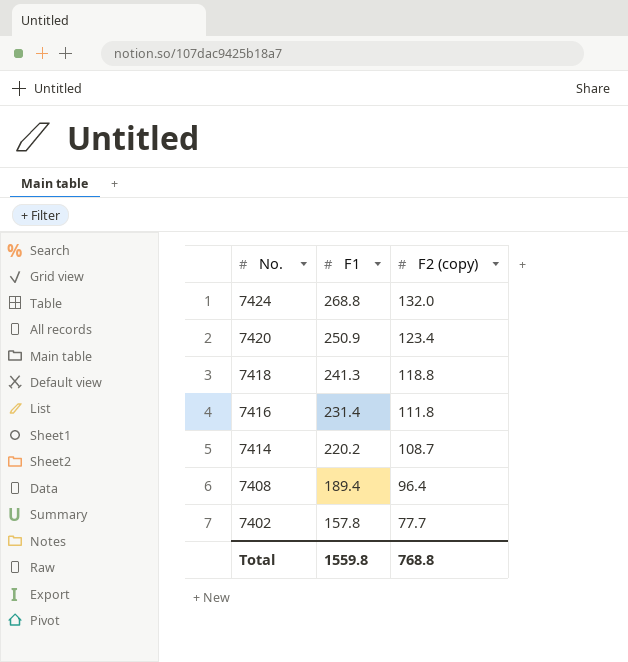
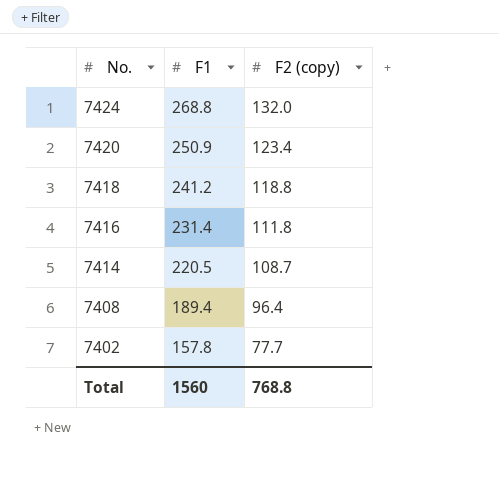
7418 | F1: 241.3 -> 241.2
7414 | F1: 220.2 -> 220.5
Total | F1: 1559.8 -> 1560

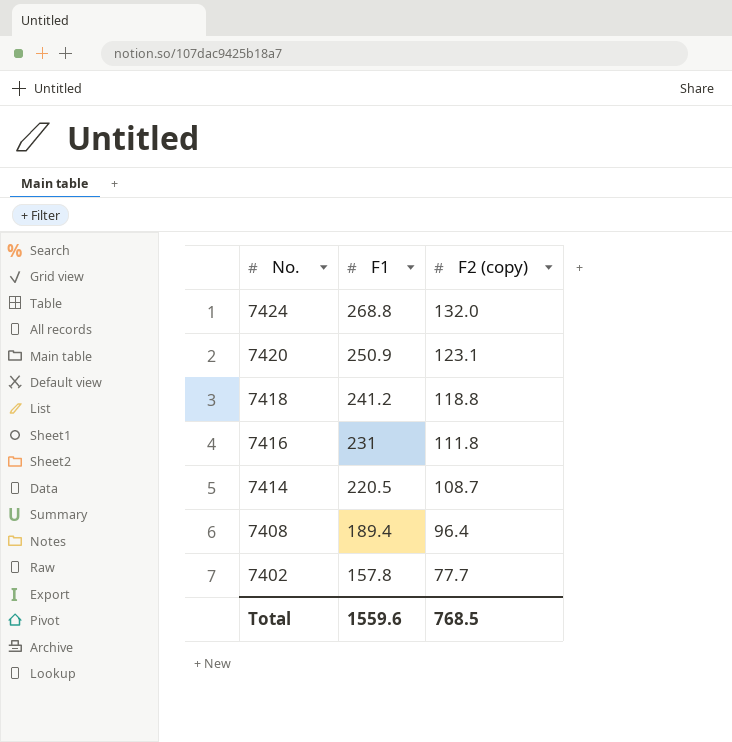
7420 | F2 (copy): 123.4 -> 123.1
7416 | F1: 231.4 -> 231
Total | F1: 1560 -> 1559.6
Total | F2 (copy): 768.8 -> 768.5

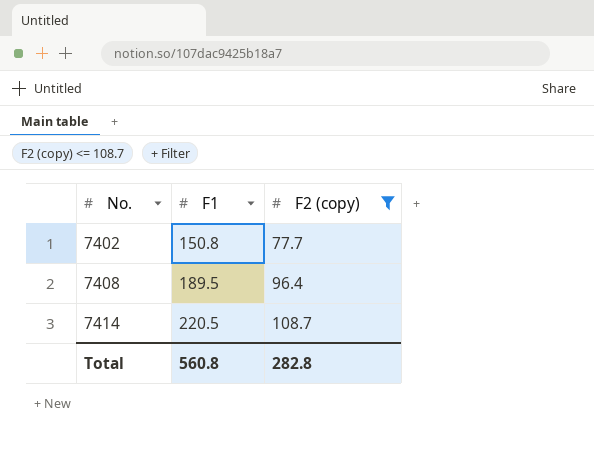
filter: none -> F2 (copy) <= 108.7
row order: No. descending -> No. ascending
7402 | F1: 157.8 -> 150.8
7408 | F1: 189.4 -> 189.5
Total | F1: 1559.6 -> 560.8
Total | F2 (copy): 768.5 -> 282.8

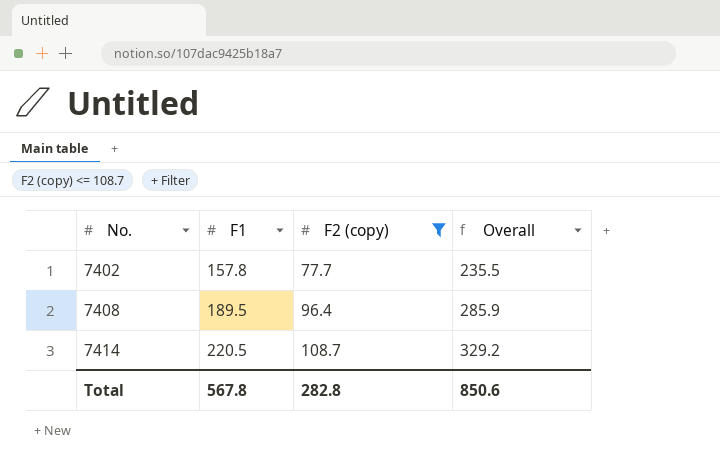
column Overall | formula: none -> [F1] + [F2 (copy)]
7402 | F1: 150.8 -> 157.8
Total | F1: 560.8 -> 567.8

